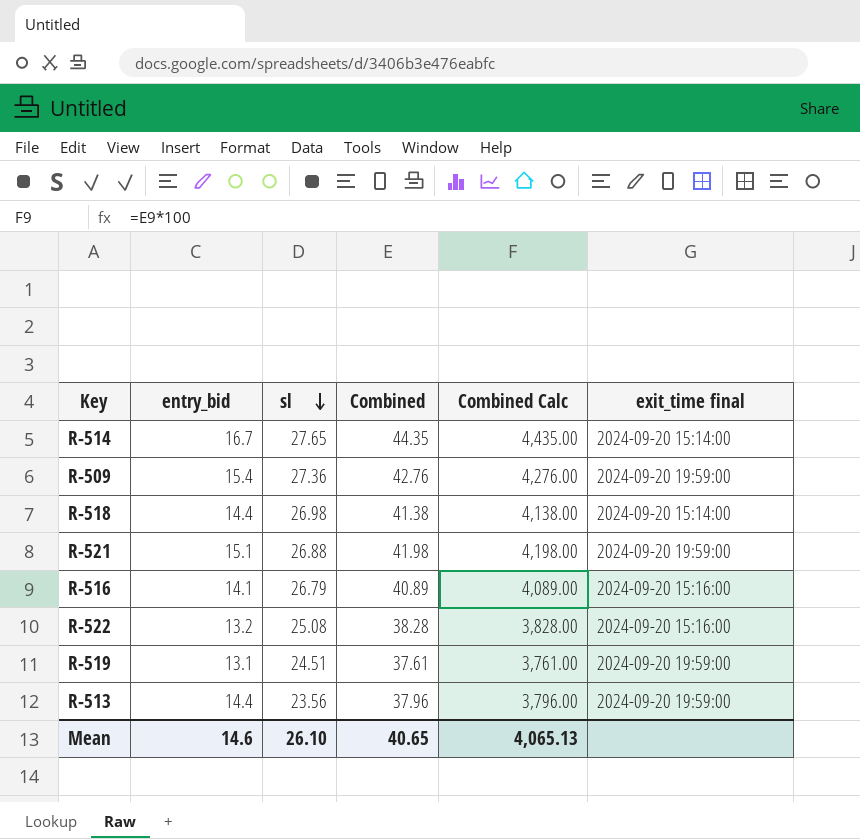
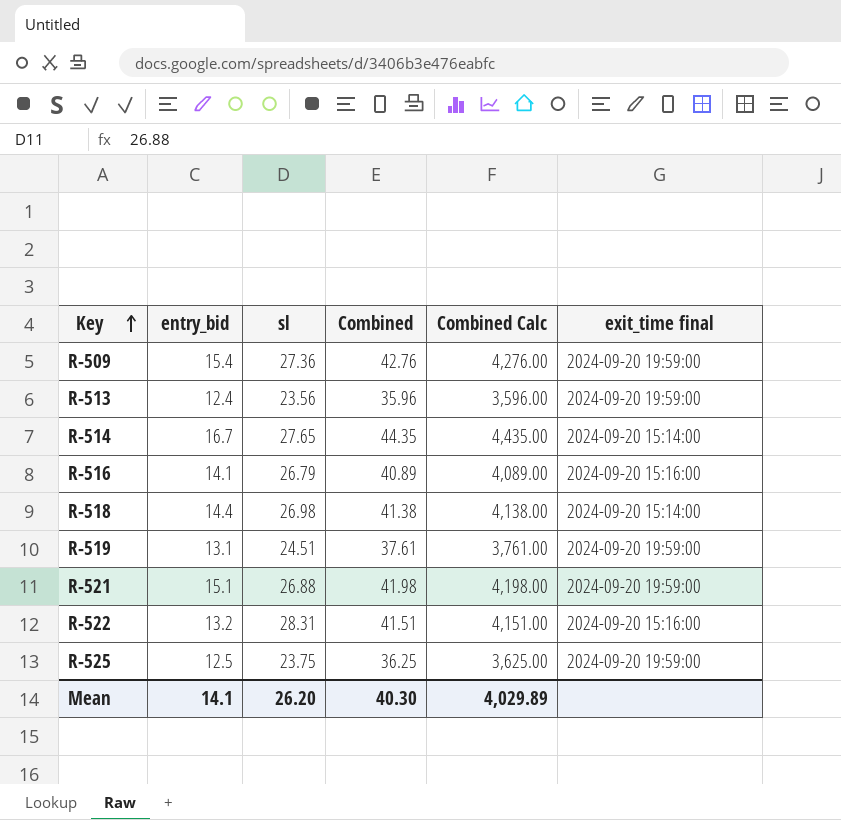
row order: sl descending -> Key ascending
R-513 | entry_bid: 14.4 -> 12.4
R-513 | Combined: 37.96 -> 35.96
R-513 | Combined Calc: 3,796.00 -> 3,596.00
R-522 | sl: 25.08 -> 28.31
R-522 | Combined: 38.28 -> 41.51
R-522 | Combined Calc: 3,828.00 -> 4,151.00
row R-525: none -> 12.5 | 23.75 | 36.25 | 3,625.00 | 2024-09-20 19:59:00
Mean | entry_bid: 14.6 -> 14.1
Mean | sl: 26.10 -> 26.20
Mean | Combined: 40.65 -> 40.30
Mean | Combined Calc: 4,065.13 -> 4,029.89

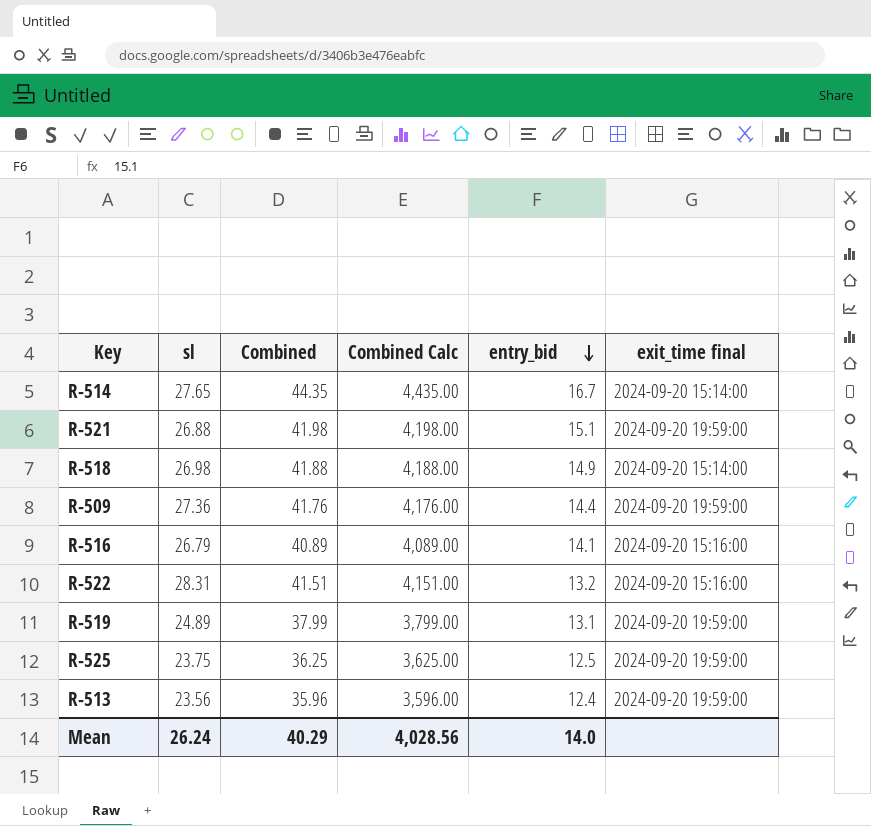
row order: Key ascending -> entry_bid descending
column entry_bid | position: 2 -> 5
R-518 | Combined: 41.38 -> 41.88
R-518 | Combined Calc: 4,138.00 -> 4,188.00
R-518 | entry_bid: 14.4 -> 14.9
R-509 | Combined: 42.76 -> 41.76
R-509 | Combined Calc: 4,276.00 -> 4,176.00
R-509 | entry_bid: 15.4 -> 14.4
R-519 | sl: 24.51 -> 24.89
R-519 | Combined: 37.61 -> 37.99
R-519 | Combined Calc: 3,761.00 -> 3,799.00
Mean | sl: 26.20 -> 26.24
Mean | Combined: 40.30 -> 40.29
Mean | Combined Calc: 4,029.89 -> 4,028.56
Mean | entry_bid: 14.1 -> 14.0

